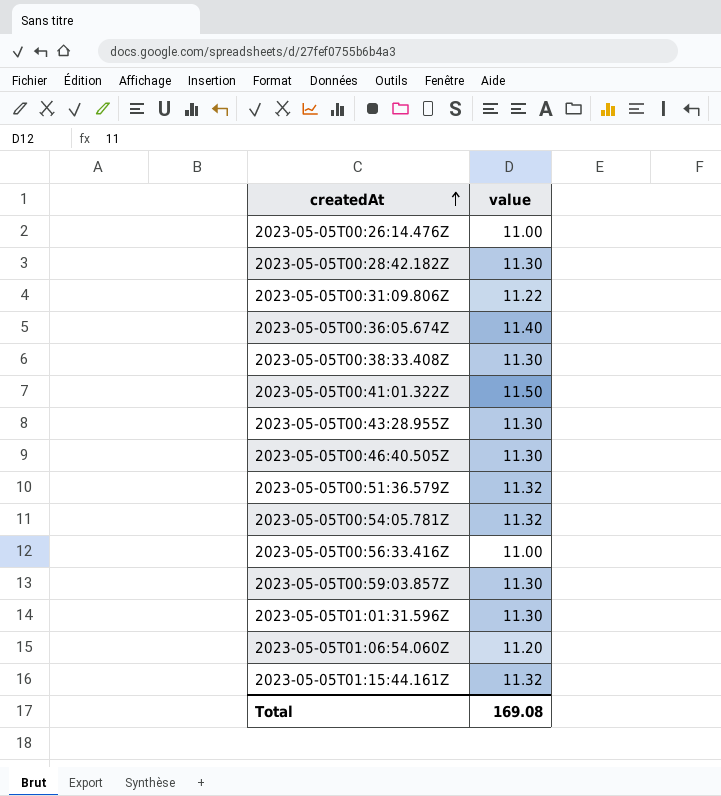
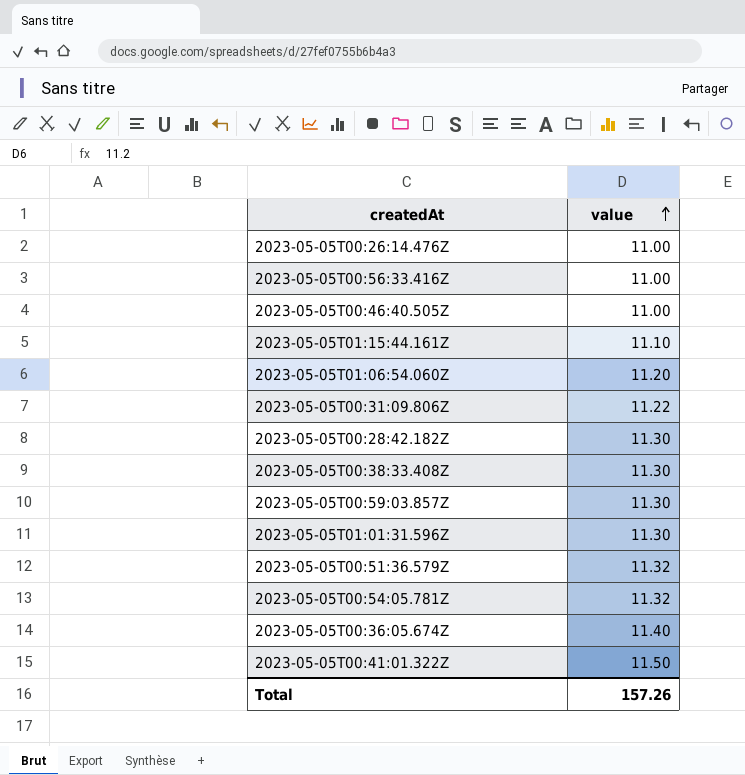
row order: createdAt ascending -> value ascending
row 2023-05-05T00:43:28.955Z: 11.30 -> none
2023-05-05T00:46:40.505Z | value: 11.30 -> 11.00
2023-05-05T01:15:44.161Z | value: 11.32 -> 11.10
Total | value: 169.08 -> 157.26

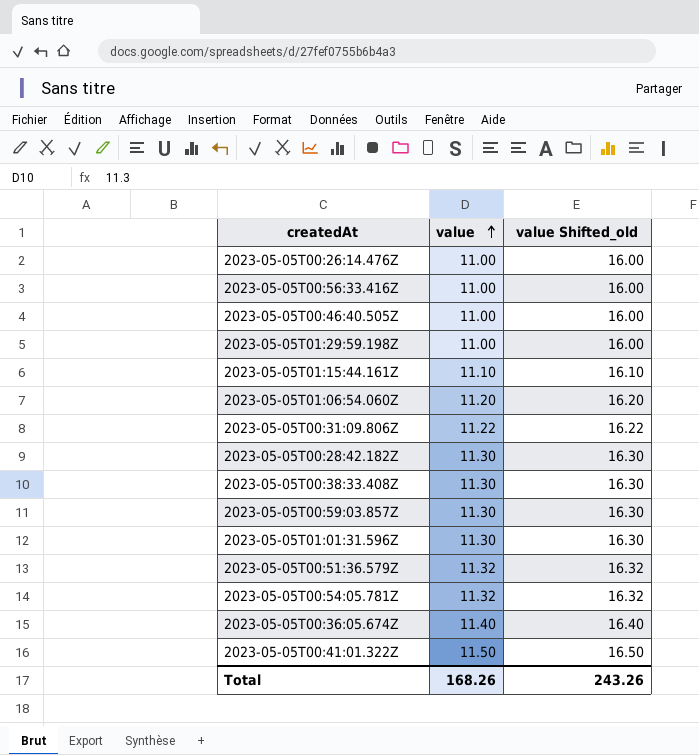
column value Shifted_old | formula: none -> [value] + 5
row 2023-05-05T01:29:59.198Z: none -> 11.00 | 16.00
Total | value: 157.26 -> 168.26

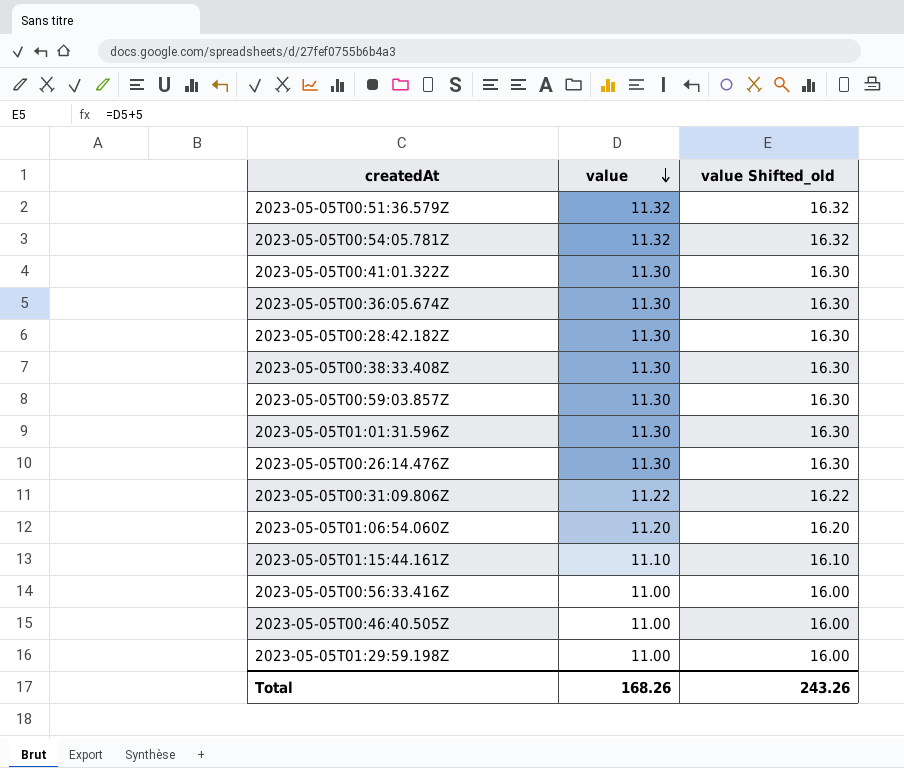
row order: value ascending -> value descending
2023-05-05T00:41:01.322Z | value: 11.50 -> 11.30
2023-05-05T00:41:01.322Z | value Shifted_old: 16.50 -> 16.30
2023-05-05T00:36:05.674Z | value: 11.40 -> 11.30
2023-05-05T00:36:05.674Z | value Shifted_old: 16.40 -> 16.30
2023-05-05T00:26:14.476Z | value: 11.00 -> 11.30
2023-05-05T00:26:14.476Z | value Shifted_old: 16.00 -> 16.30

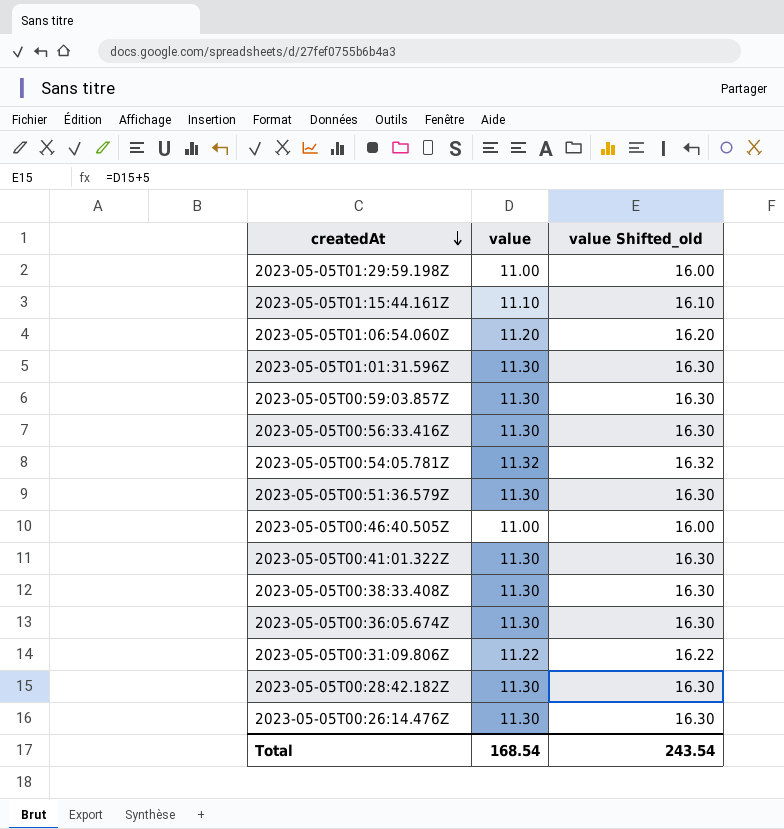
row order: value descending -> createdAt descending
2023-05-05T00:56:33.416Z | value: 11.00 -> 11.30
2023-05-05T00:56:33.416Z | value Shifted_old: 16.00 -> 16.30
2023-05-05T00:51:36.579Z | value: 11.32 -> 11.30
2023-05-05T00:51:36.579Z | value Shifted_old: 16.32 -> 16.30
Total | value: 168.26 -> 168.54
Total | value Shifted_old: 243.26 -> 243.54

